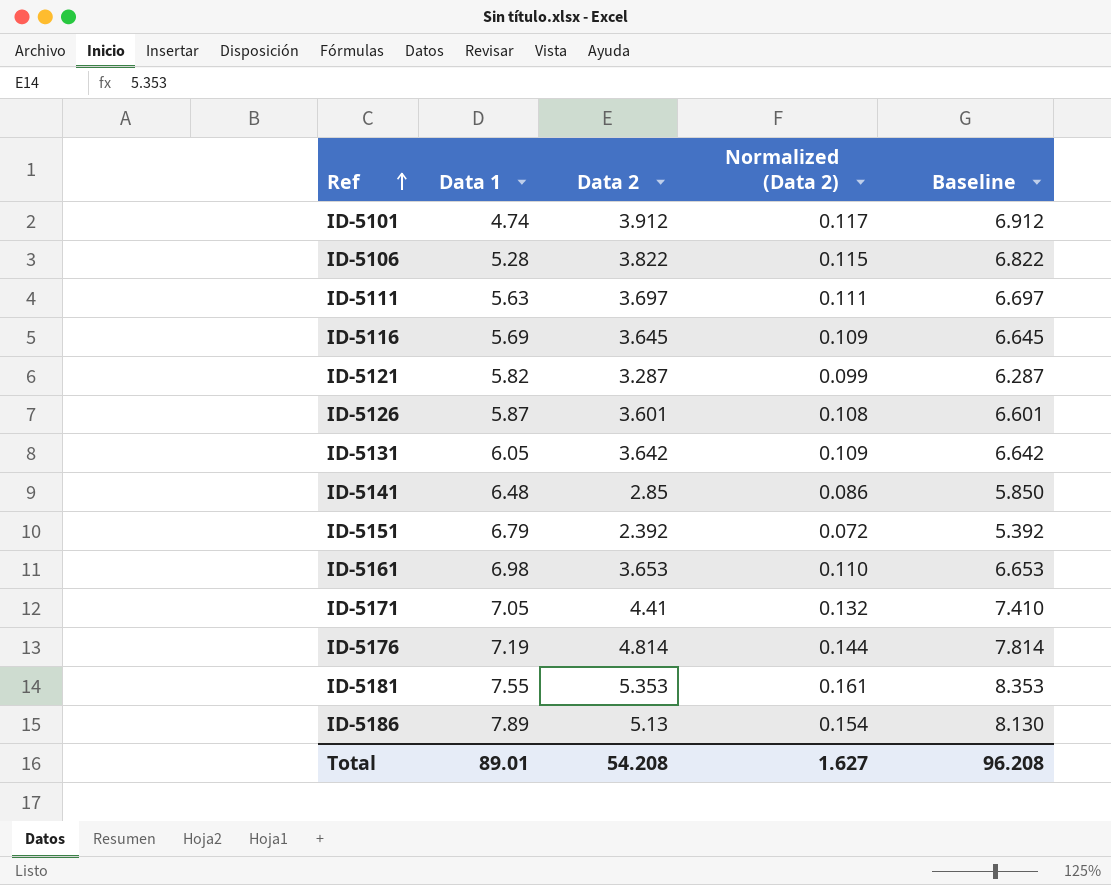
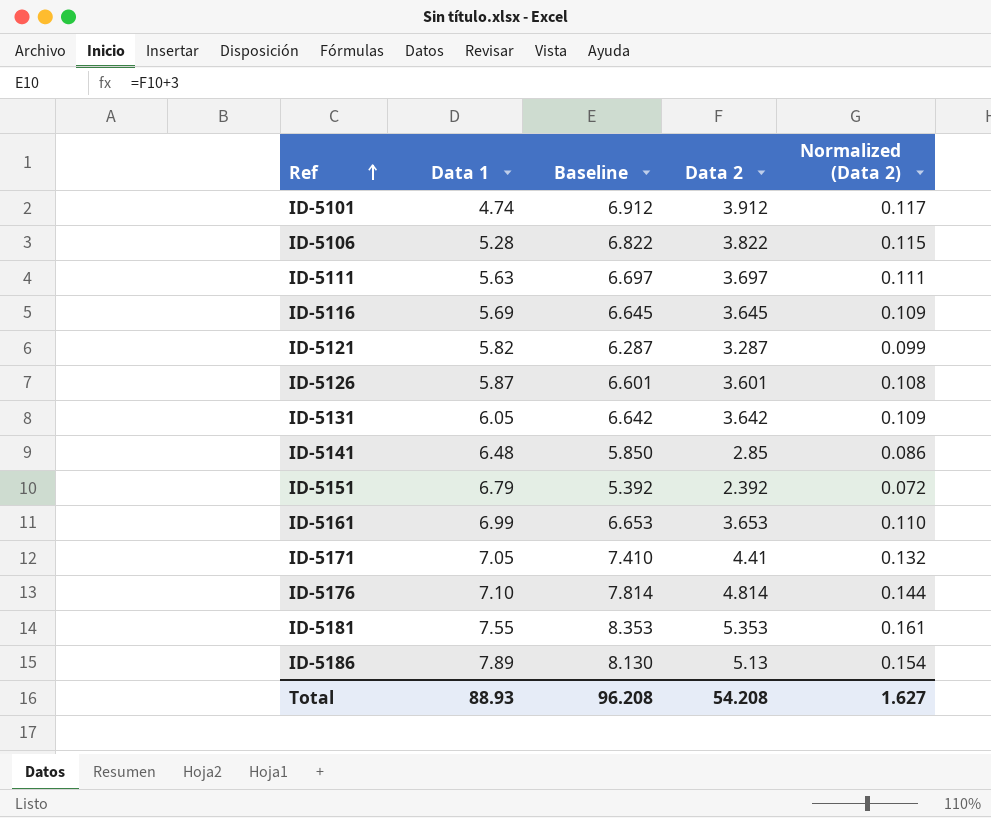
column Baseline | position: 5 -> 3
ID-5161 | Data 1: 6.98 -> 6.99
ID-5176 | Data 1: 7.19 -> 7.10
Total | Data 1: 89.01 -> 88.93

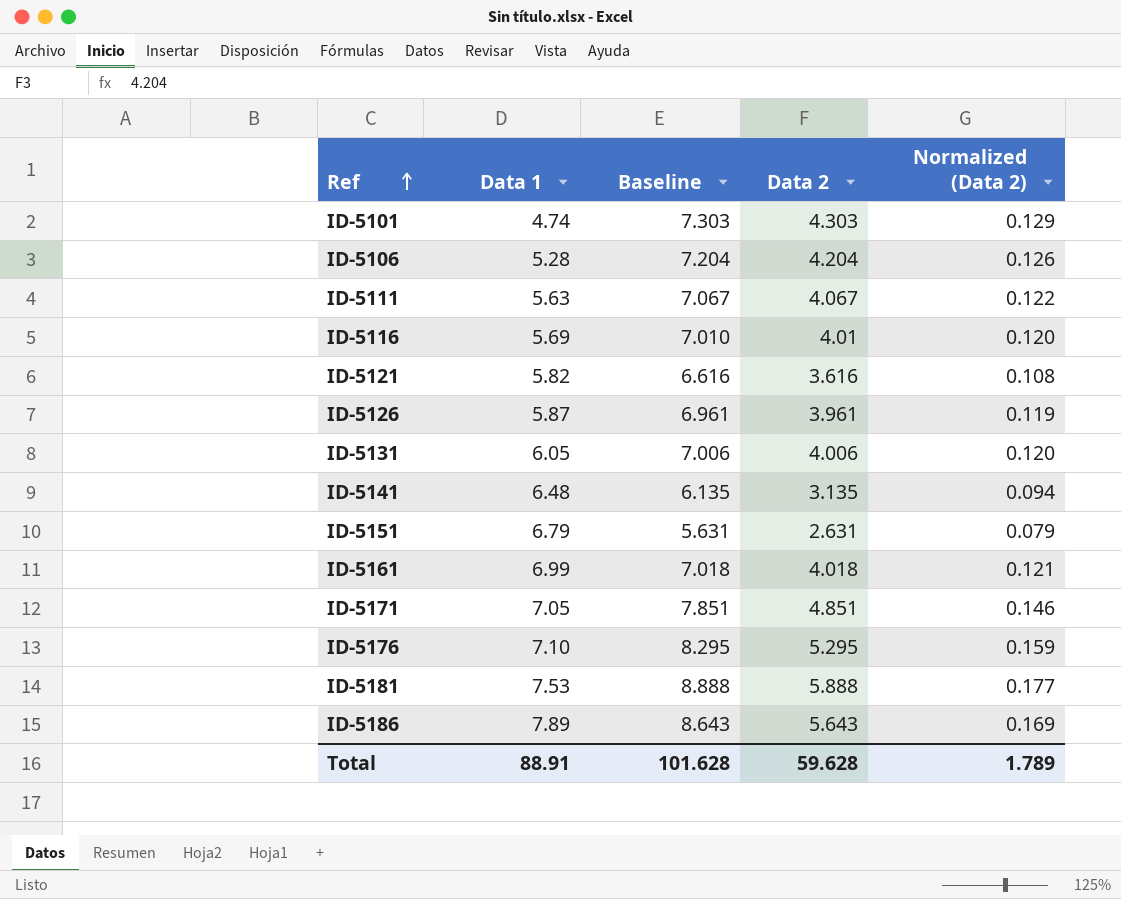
ID-5101 | Baseline: 6.912 -> 7.303
ID-5101 | Data 2: 3.912 -> 4.303
ID-5101 | Normalized (Data 2): 0.117 -> 0.129
ID-5106 | Baseline: 6.822 -> 7.204
ID-5106 | Data 2: 3.822 -> 4.204
ID-5106 | Normalized (Data 2): 0.115 -> 0.126
ID-5111 | Baseline: 6.697 -> 7.067
ID-5111 | Data 2: 3.697 -> 4.067
ID-5111 | Normalized (Data 2): 0.111 -> 0.122
ID-5116 | Baseline: 6.645 -> 7.010
ID-5116 | Data 2: 3.645 -> 4.01
ID-5116 | Normalized (Data 2): 0.109 -> 0.120
ID-5121 | Baseline: 6.287 -> 6.616
ID-5121 | Data 2: 3.287 -> 3.616
ID-5121 | Normalized (Data 2): 0.099 -> 0.108
ID-5126 | Baseline: 6.601 -> 6.961
ID-5126 | Data 2: 3.601 -> 3.961
ID-5126 | Normalized (Data 2): 0.108 -> 0.119
ID-5131 | Baseline: 6.642 -> 7.006
ID-5131 | Data 2: 3.642 -> 4.006
ID-5131 | Normalized (Data 2): 0.109 -> 0.120
ID-5141 | Baseline: 5.850 -> 6.135
ID-5141 | Data 2: 2.85 -> 3.135
ID-5141 | Normalized (Data 2): 0.086 -> 0.094
ID-5151 | Baseline: 5.392 -> 5.631
ID-5151 | Data 2: 2.392 -> 2.631
ID-5151 | Normalized (Data 2): 0.072 -> 0.079
ID-5161 | Baseline: 6.653 -> 7.018
ID-5161 | Data 2: 3.653 -> 4.018
ID-5161 | Normalized (Data 2): 0.110 -> 0.121
ID-5171 | Baseline: 7.410 -> 7.851
ID-5171 | Data 2: 4.41 -> 4.851
ID-5171 | Normalized (Data 2): 0.132 -> 0.146
ID-5176 | Baseline: 7.814 -> 8.295
ID-5176 | Data 2: 4.814 -> 5.295
ID-5176 | Normalized (Data 2): 0.144 -> 0.159
ID-5181 | Data 1: 7.55 -> 7.53
ID-5181 | Baseline: 8.353 -> 8.888
ID-5181 | Data 2: 5.353 -> 5.888
ID-5181 | Normalized (Data 2): 0.161 -> 0.177
ID-5186 | Baseline: 8.130 -> 8.643
ID-5186 | Data 2: 5.13 -> 5.643
ID-5186 | Normalized (Data 2): 0.154 -> 0.169
Total | Data 1: 88.93 -> 88.91
Total | Baseline: 96.208 -> 101.628
Total | Data 2: 54.208 -> 59.628
Total | Normalized (Data 2): 1.627 -> 1.789

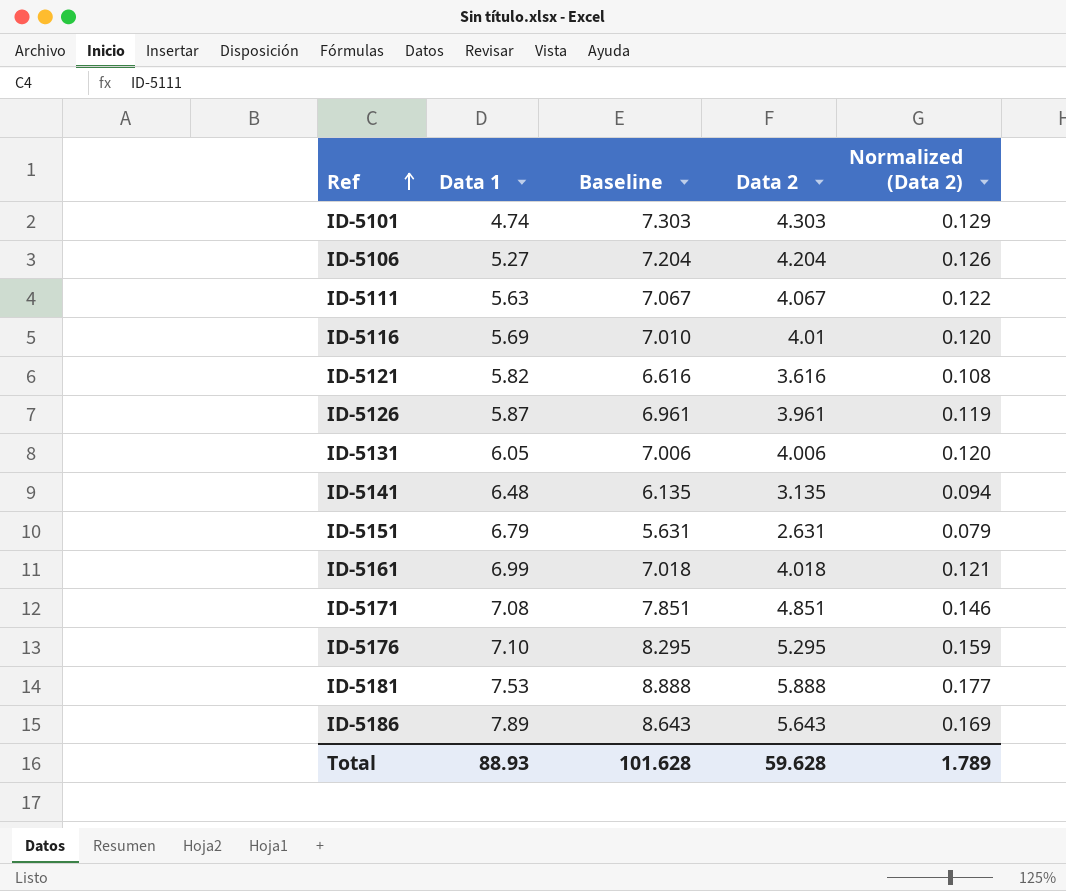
ID-5106 | Data 1: 5.28 -> 5.27
ID-5171 | Data 1: 7.05 -> 7.08
Total | Data 1: 88.91 -> 88.93

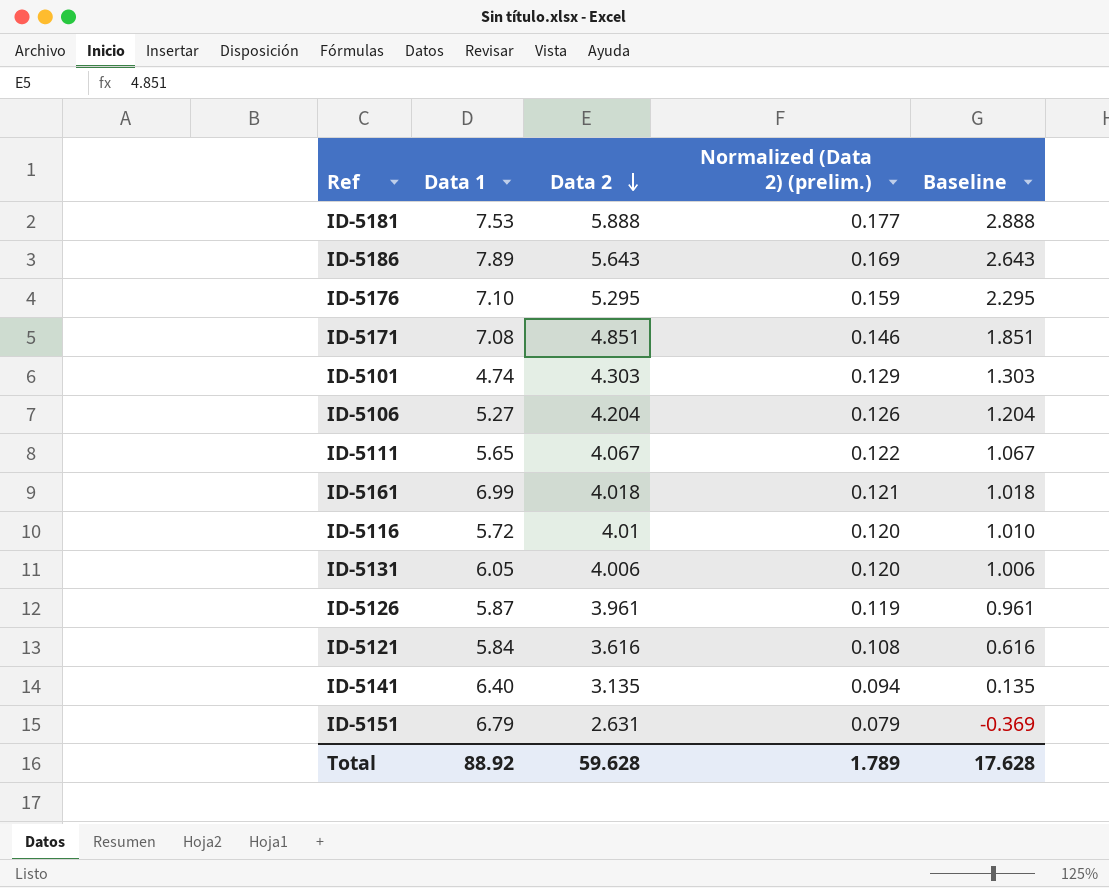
row order: Ref ascending -> Data 2 descending
column name: Normalized (Data 2) -> Normalized (Data 2) (prelim.)
column Baseline | formula: [Data 2] + 3 -> [Data 2] - 3
column Baseline | position: 3 -> 5
ID-5111 | Data 1: 5.63 -> 5.65
ID-5116 | Data 1: 5.69 -> 5.72
ID-5121 | Data 1: 5.82 -> 5.84
ID-5141 | Data 1: 6.48 -> 6.40
Total | Data 1: 88.93 -> 88.92
Total | Baseline: 101.628 -> 17.628

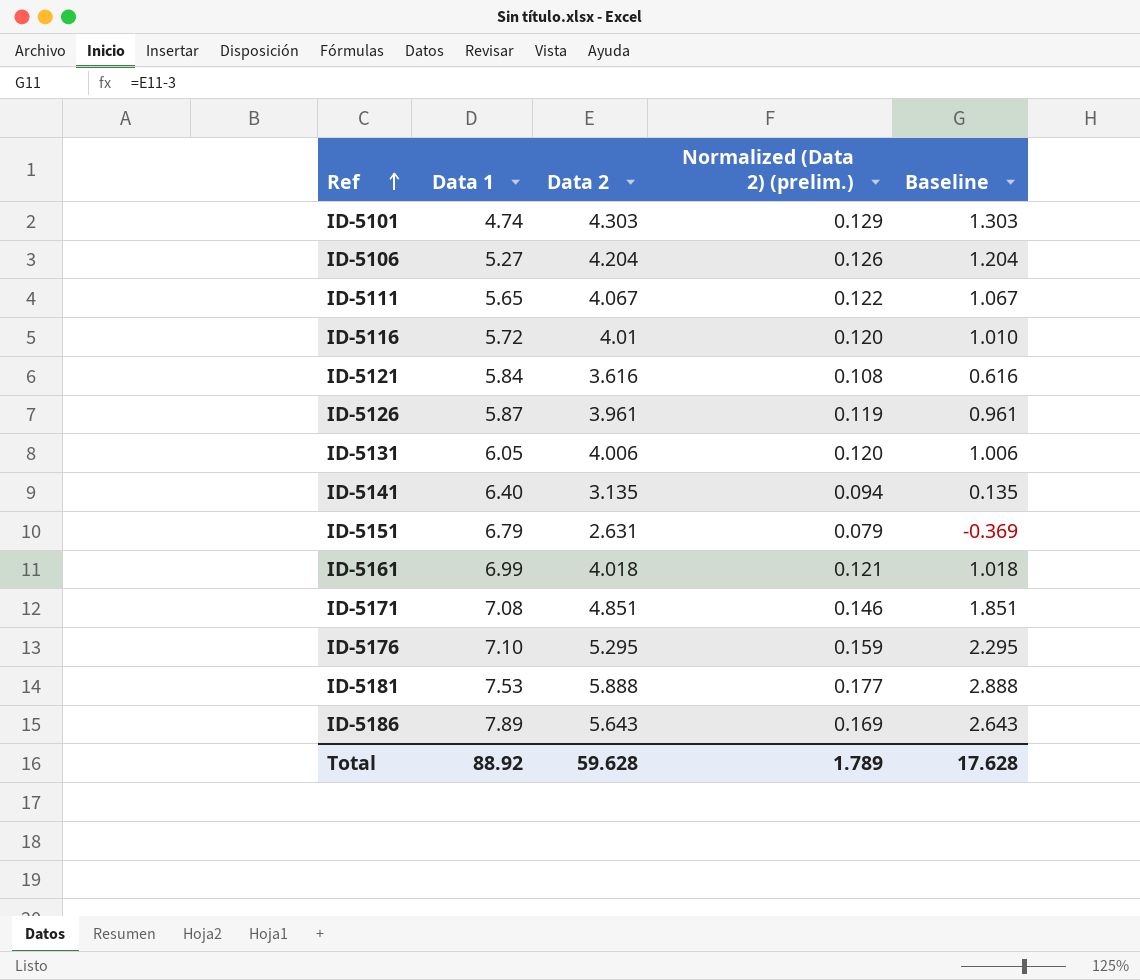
row order: Data 2 descending -> Ref ascending

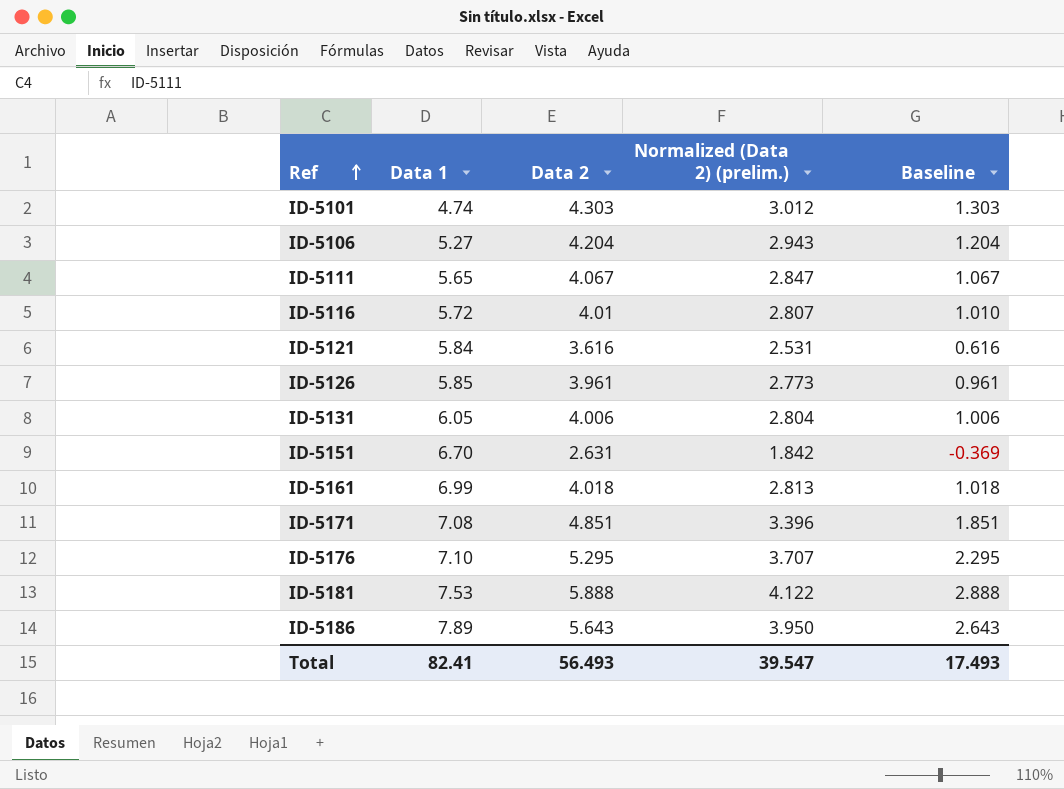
column Normalized (Data 2) (prelim.) | formula: [Data 2] * 0.03 -> [Data 2] * 0.7
row ID-5141: 6.40 | 3.135 | 0.094 | 0.135 -> none
ID-5126 | Data 1: 5.87 -> 5.85
ID-5151 | Data 1: 6.79 -> 6.70
Total | Data 1: 88.92 -> 82.41
Total | Data 2: 59.628 -> 56.493
Total | Normalized (Data 2) (prelim.): 1.789 -> 39.547
Total | Baseline: 17.628 -> 17.493

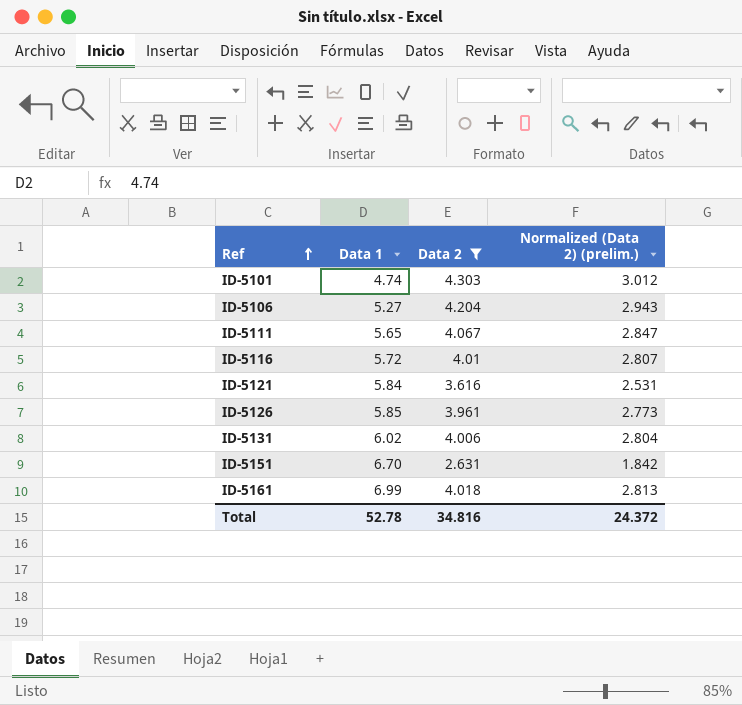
filter: none -> Data 2 <= 4.303
column Baseline | formula: [Data 2] - 3 -> none
ID-5131 | Data 1: 6.05 -> 6.02
Total | Data 1: 82.41 -> 52.78
Total | Data 2: 56.493 -> 34.816
Total | Normalized (Data 2) (prelim.): 39.547 -> 24.372

